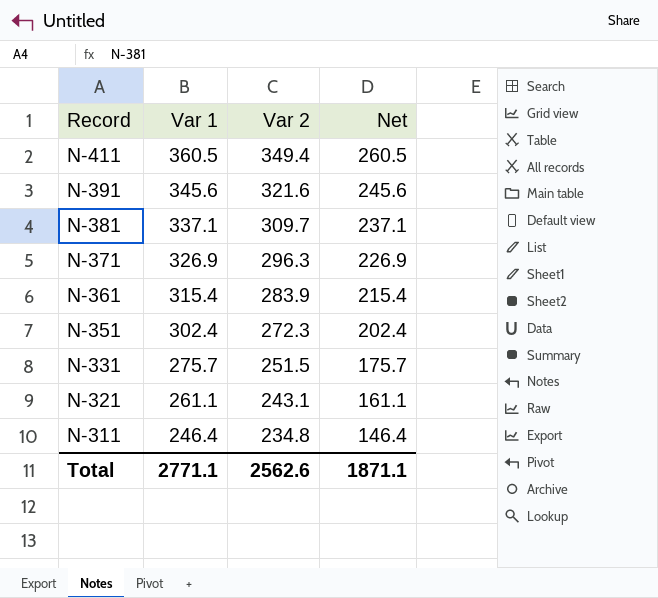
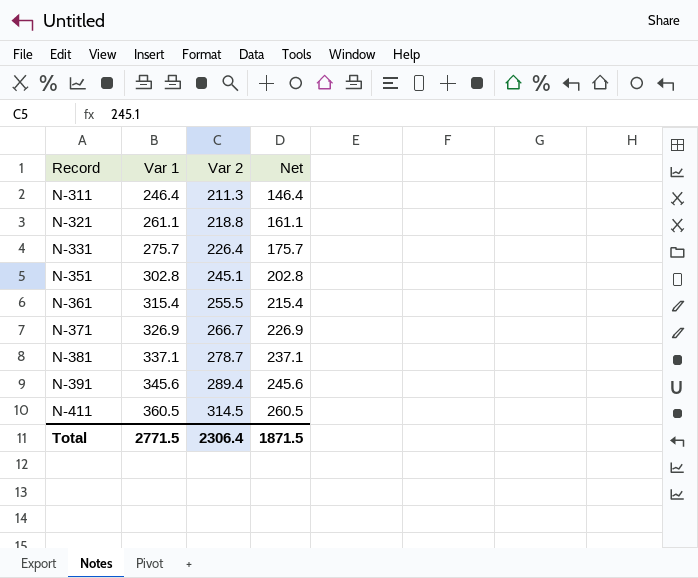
row order: Record descending -> Record ascending
N-311 | Var 2: 234.8 -> 211.3
N-321 | Var 2: 243.1 -> 218.8
N-331 | Var 2: 251.5 -> 226.4
N-351 | Var 1: 302.4 -> 302.8
N-351 | Var 2: 272.3 -> 245.1
N-351 | Net: 202.4 -> 202.8
N-361 | Var 2: 283.9 -> 255.5
N-371 | Var 2: 296.3 -> 266.7
N-381 | Var 2: 309.7 -> 278.7
N-391 | Var 2: 321.6 -> 289.4
N-411 | Var 2: 349.4 -> 314.5
Total | Var 1: 2771.1 -> 2771.5
Total | Var 2: 2562.6 -> 2306.4
Total | Net: 1871.1 -> 1871.5

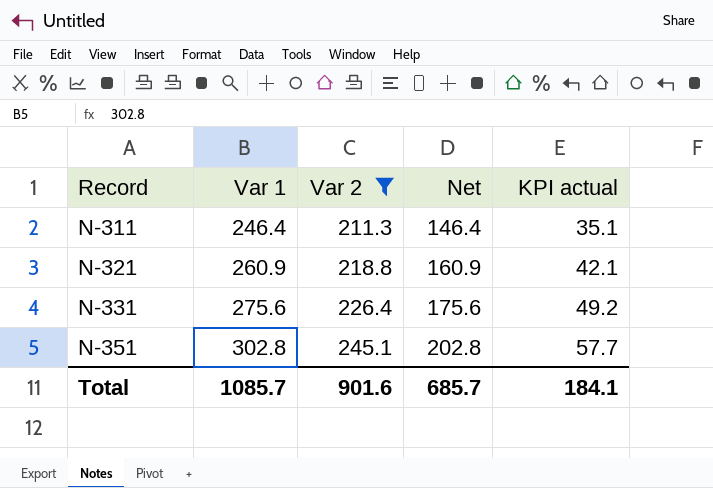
filter: none -> Var 2 <= 245.1
column KPI actual | formula: none -> [Var 1] - [Var 2]
N-321 | Var 1: 261.1 -> 260.9
N-321 | Net: 161.1 -> 160.9
N-331 | Var 1: 275.7 -> 275.6
N-331 | Net: 175.7 -> 175.6
Total | Var 1: 2771.5 -> 1085.7
Total | Var 2: 2306.4 -> 901.6
Total | Net: 1871.5 -> 685.7

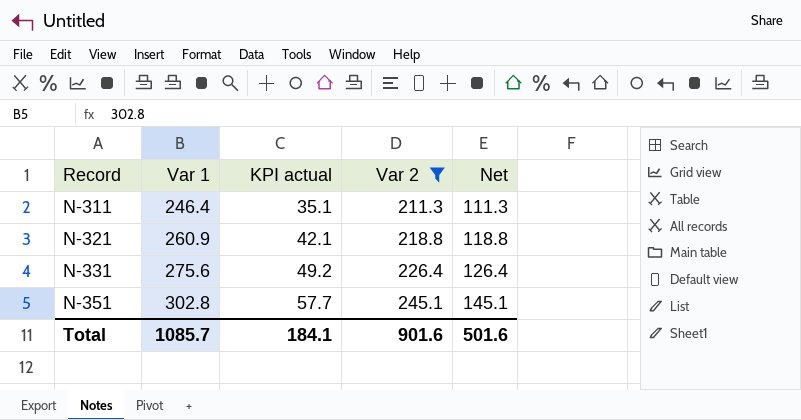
column KPI actual | position: 5 -> 3
column Net | formula: [Var 1] - 100 -> [Var 2] - 100
Total | Net: 685.7 -> 501.6

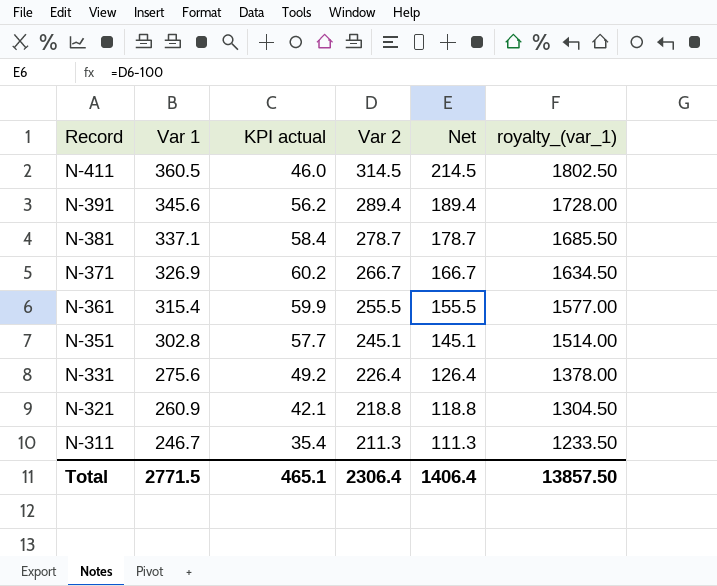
filter: Var 2 <= 245.1 -> none
row order: Record ascending -> Record descending
column royalty_(var_1) | formula: none -> [Var 1] * 5
N-311 | Var 1: 246.4 -> 246.7
N-311 | KPI actual: 35.1 -> 35.4
Total | Var 1: 1085.7 -> 2771.5
Total | KPI actual: 184.1 -> 465.1
Total | Var 2: 901.6 -> 2306.4
Total | Net: 501.6 -> 1406.4

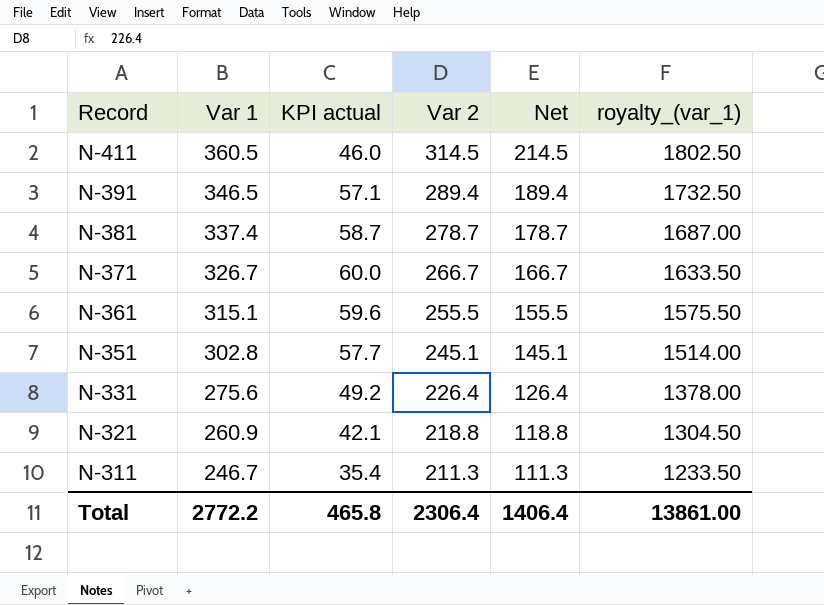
N-391 | Var 1: 345.6 -> 346.5
N-391 | KPI actual: 56.2 -> 57.1
N-391 | royalty_(var_1): 1728.00 -> 1732.50
N-381 | Var 1: 337.1 -> 337.4
N-381 | KPI actual: 58.4 -> 58.7
N-381 | royalty_(var_1): 1685.50 -> 1687.00
N-371 | Var 1: 326.9 -> 326.7
N-371 | KPI actual: 60.2 -> 60.0
N-371 | royalty_(var_1): 1634.50 -> 1633.50
N-361 | Var 1: 315.4 -> 315.1
N-361 | KPI actual: 59.9 -> 59.6
N-361 | royalty_(var_1): 1577.00 -> 1575.50
Total | Var 1: 2771.5 -> 2772.2
Total | KPI actual: 465.1 -> 465.8
Total | royalty_(var_1): 13857.50 -> 13861.00

